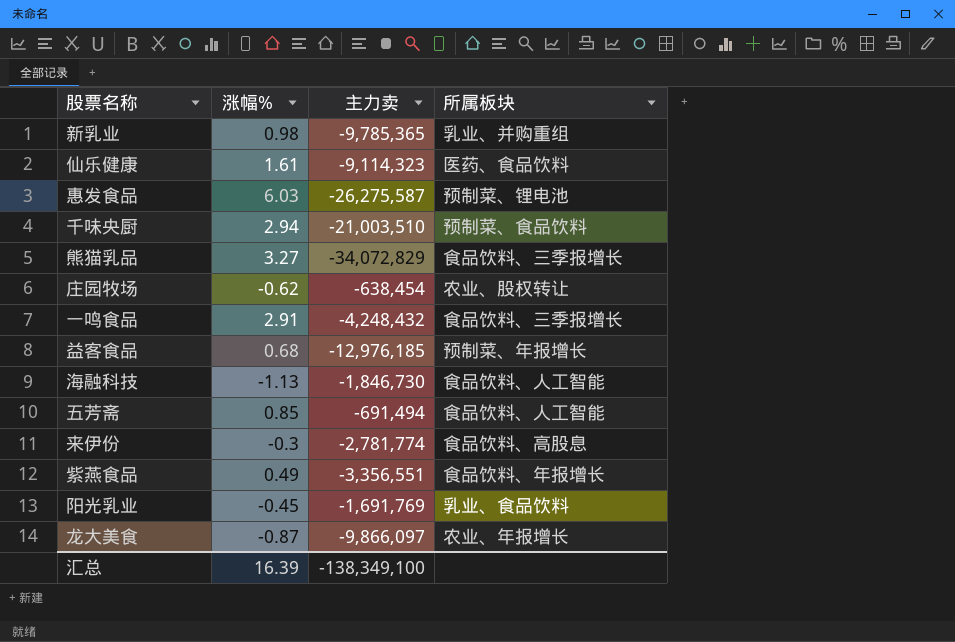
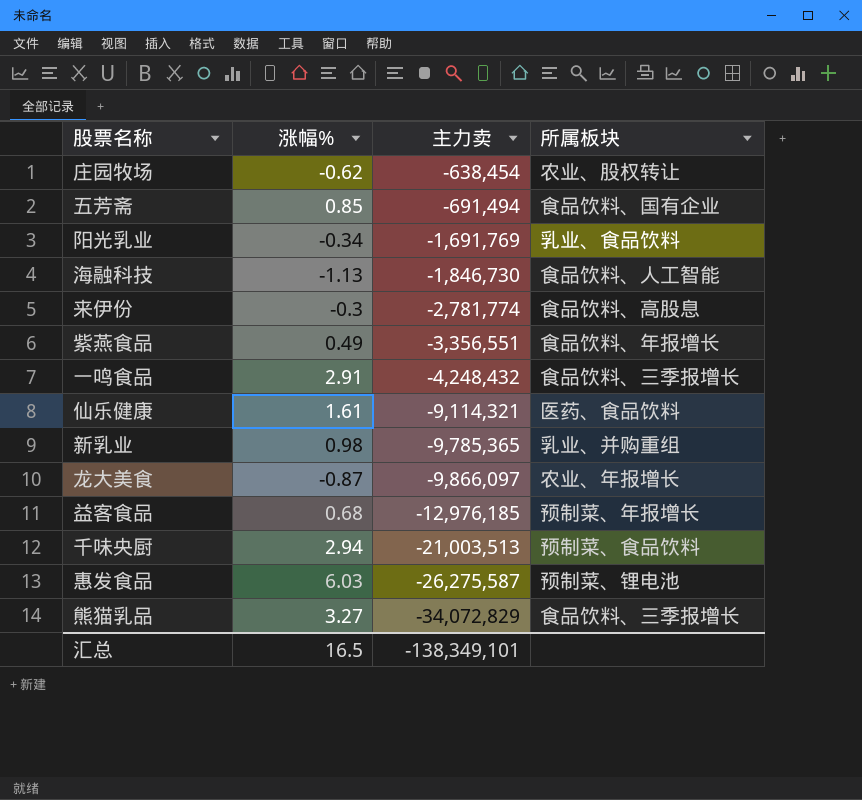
row order: none -> 主力卖 descending
五芳斋 | 所属板块: 食品饮料、人工智能 -> 食品饮料、国有企业
阳光乳业 | 涨幅%: -0.45 -> -0.34
仙乐健康 | 主力卖: -9,114,323 -> -9,114,321
千味央厨 | 主力卖: -21,003,510 -> -21,003,513
汇总 | 涨幅%: 16.39 -> 16.5
汇总 | 主力卖: -138,349,100 -> -138,349,101

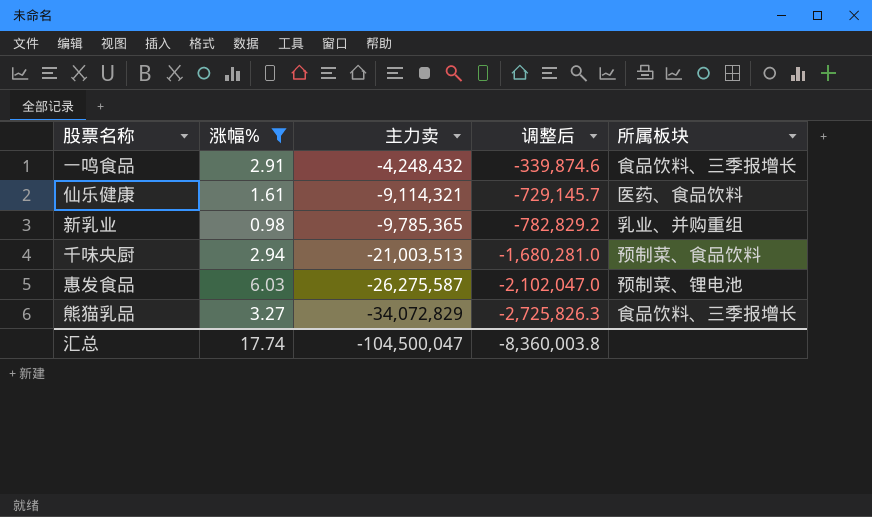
filter: none -> 涨幅% >= 0.98
column 调整后 | formula: none -> [主力卖] * 0.08
汇总 | 涨幅%: 16.5 -> 17.74
汇总 | 主力卖: -138,349,101 -> -104,500,047

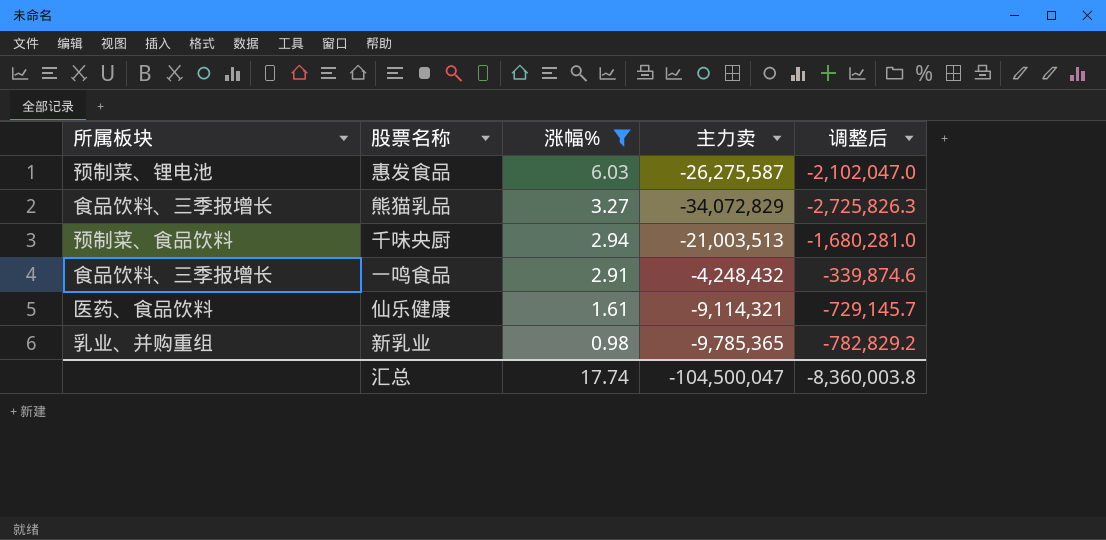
row order: 主力卖 descending -> 涨幅% descending
column 所属板块 | position: 5 -> 1

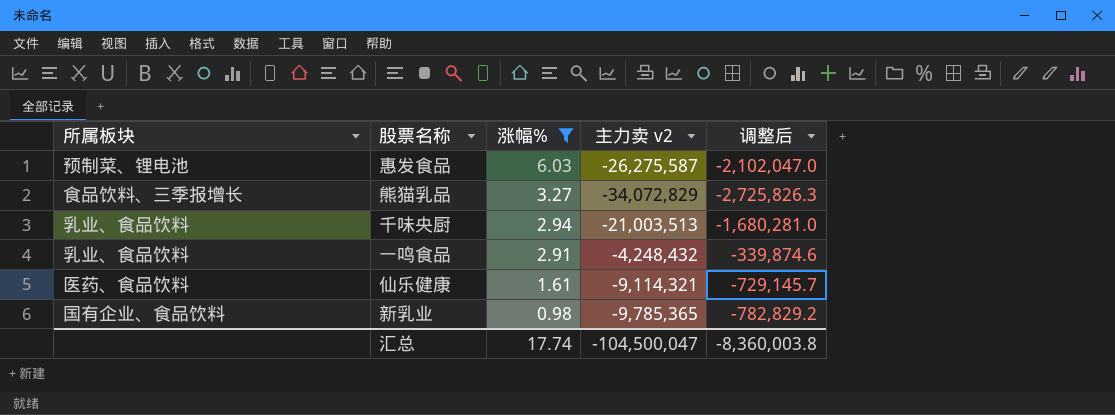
column name: 主力卖 -> 主力卖 v2
千味央厨 | 所属板块: 预制菜、食品饮料 -> 乳业、食品饮料
一鸣食品 | 所属板块: 食品饮料、三季报增长 -> 乳业、食品饮料
新乳业 | 所属板块: 乳业、并购重组 -> 国有企业、食品饮料

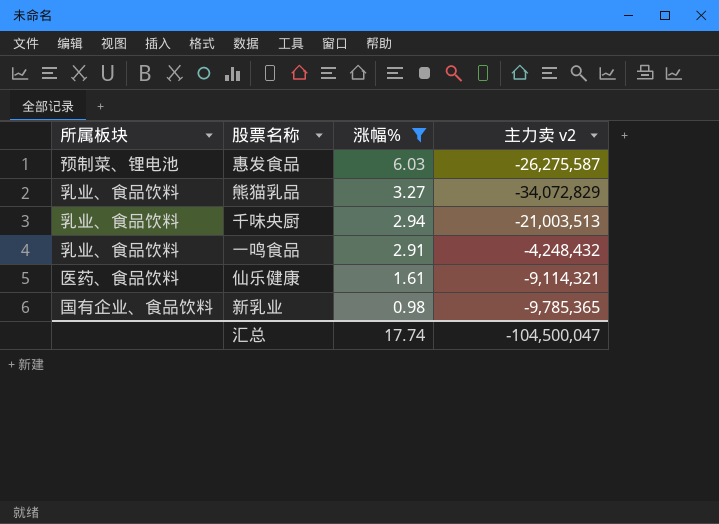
column 调整后 | formula: [主力卖 v2] * 0.08 -> none
熊猫乳品 | 所属板块: 食品饮料、三季报增长 -> 乳业、食品饮料

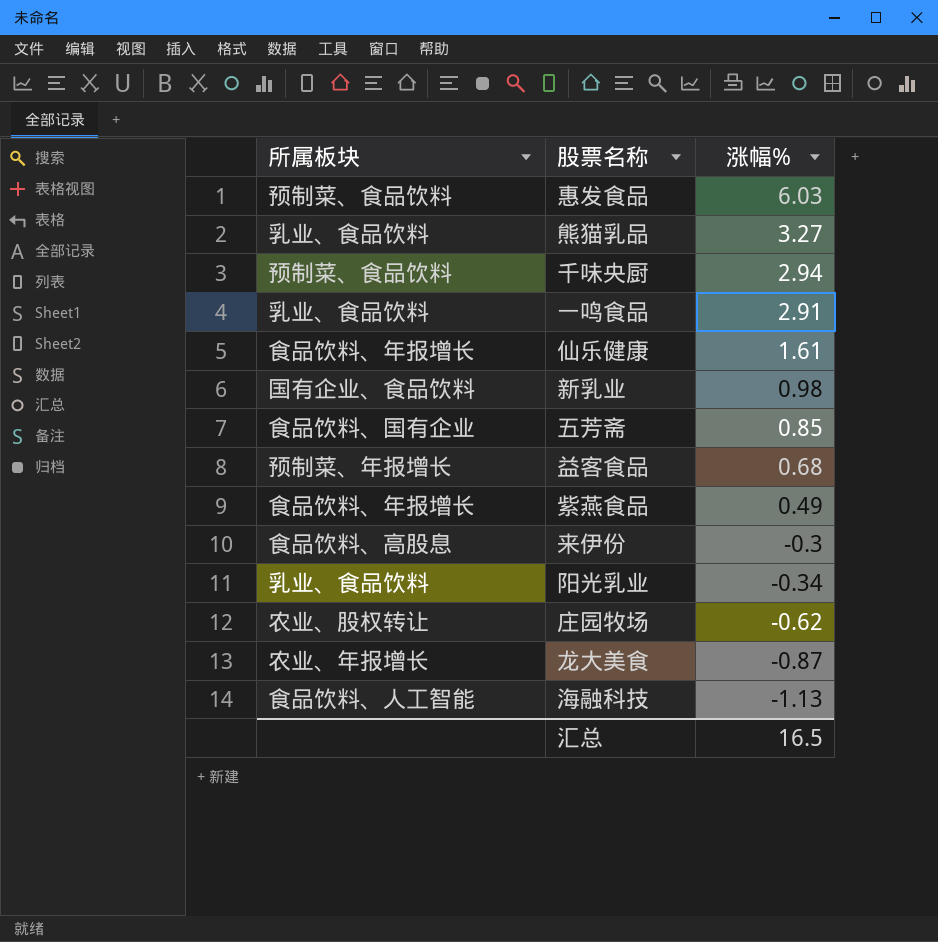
filter: 涨幅% >= 0.98 -> none
column 主力卖 v2 | position: 4 -> none
惠发食品 | 所属板块: 预制菜、锂电池 -> 预制菜、食品饮料
千味央厨 | 所属板块: 乳业、食品饮料 -> 预制菜、食品饮料
仙乐健康 | 所属板块: 医药、食品饮料 -> 食品饮料、年报增长
汇总 | 涨幅%: 17.74 -> 16.5

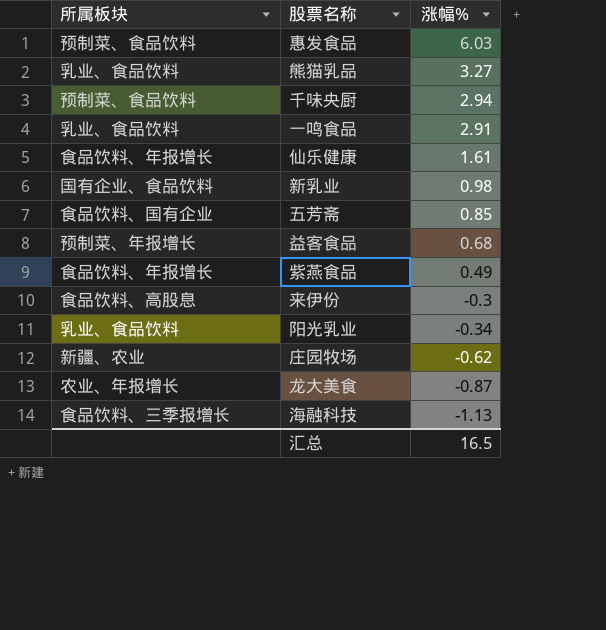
庄园牧场 | 所属板块: 农业、股权转让 -> 新疆、农业
海融科技 | 所属板块: 食品饮料、人工智能 -> 食品饮料、三季报增长

